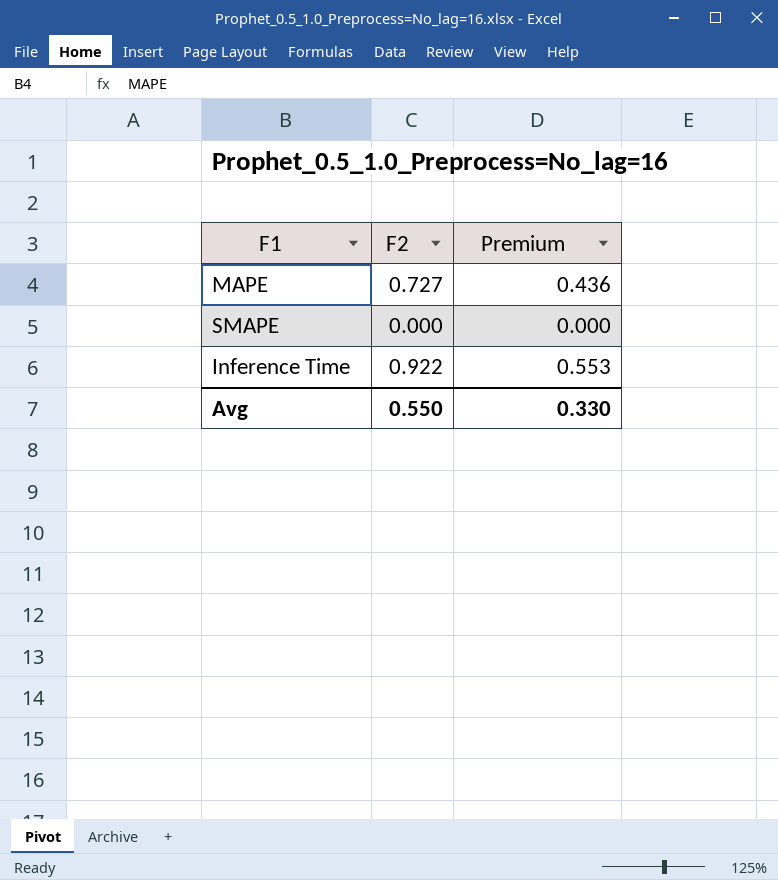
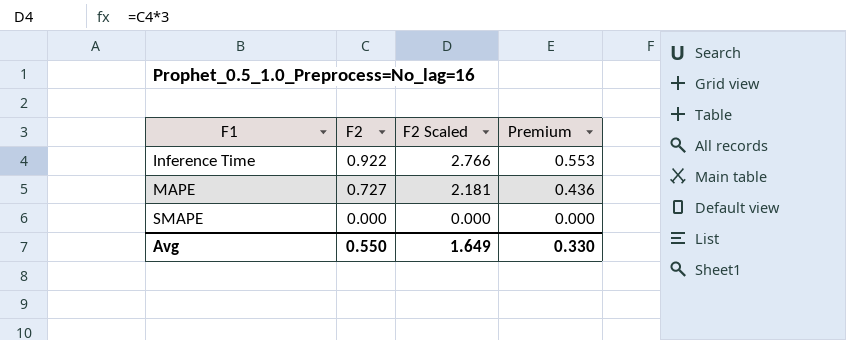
row order: none -> F1 ascending
column F2 Scaled | formula: none -> [F2] * 3

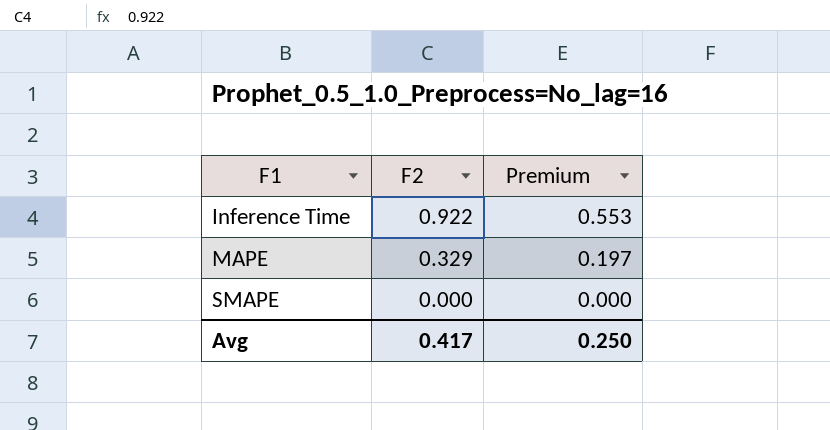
column F2 Scaled | formula: [F2] * 3 -> none
MAPE | F2: 0.727 -> 0.329
MAPE | Premium: 0.436 -> 0.197
Avg | F2: 0.550 -> 0.417
Avg | Premium: 0.330 -> 0.250

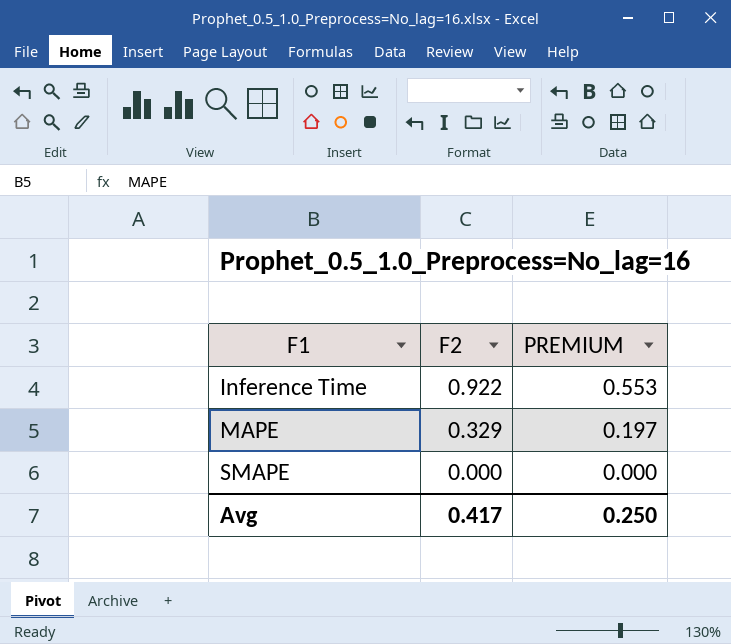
column name: Premium -> PREMIUM

